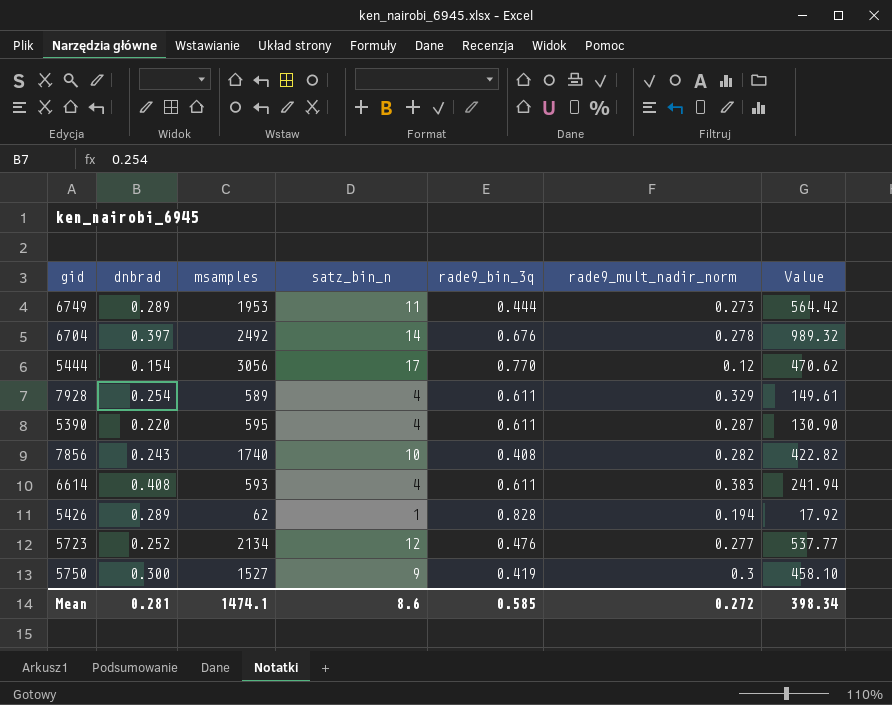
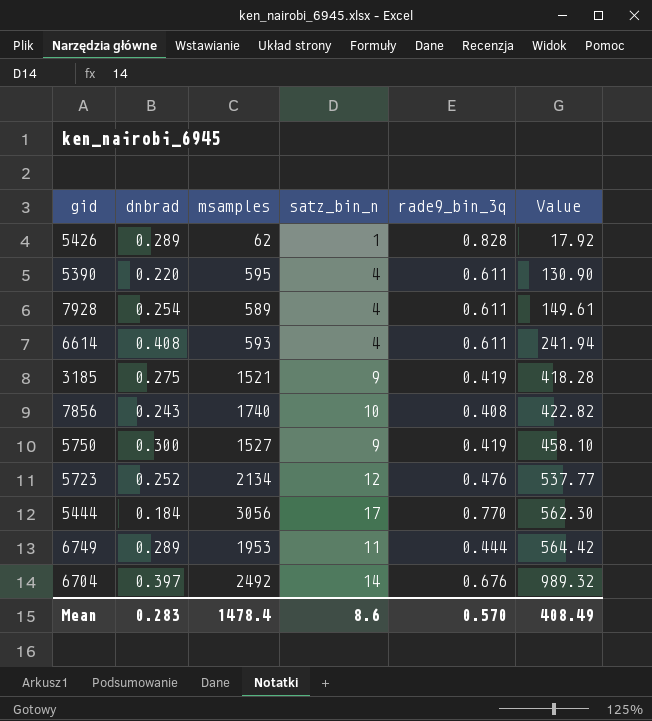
row order: none -> Value ascending
column rade9_mult_nadir_norm | position: 6 -> none
row 3185: none -> 0.275 | 1521 | 9 | 0.419 | 418.28
5444 | dnbrad: 0.154 -> 0.184
5444 | Value: 470.62 -> 562.30
Mean | dnbrad: 0.281 -> 0.283
Mean | msamples: 1474.1 -> 1478.4
Mean | rade9_bin_3q: 0.585 -> 0.570
Mean | Value: 398.34 -> 408.49

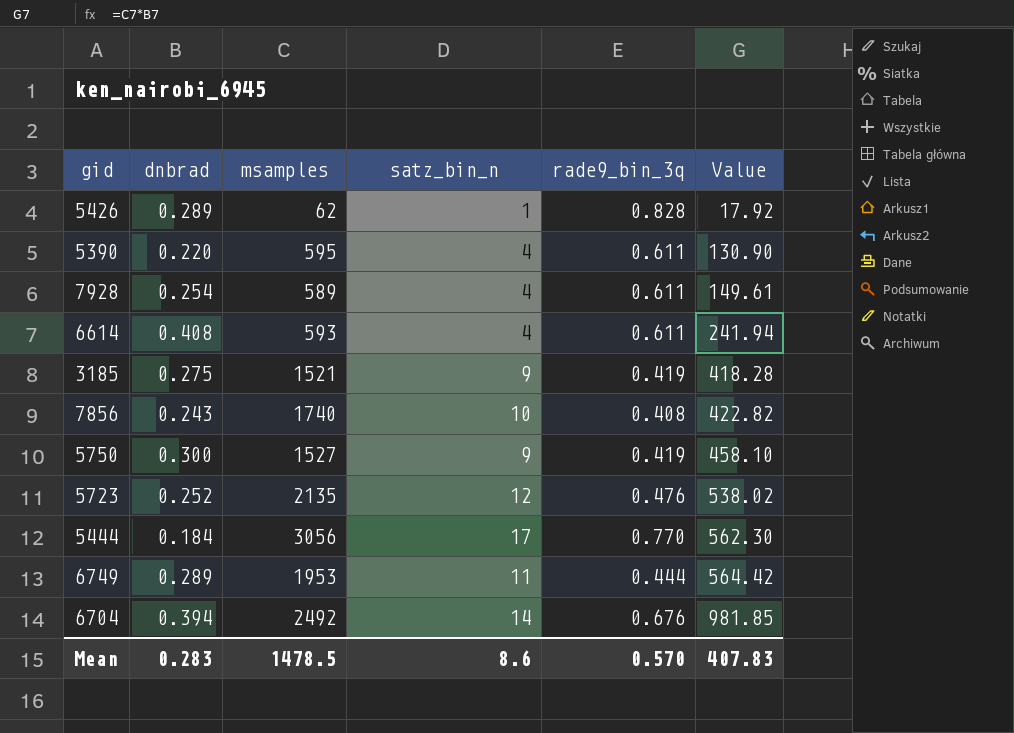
5723 | msamples: 2134 -> 2135
5723 | Value: 537.77 -> 538.02
6704 | dnbrad: 0.397 -> 0.394
6704 | Value: 989.32 -> 981.85
Mean | msamples: 1478.4 -> 1478.5
Mean | Value: 408.49 -> 407.83

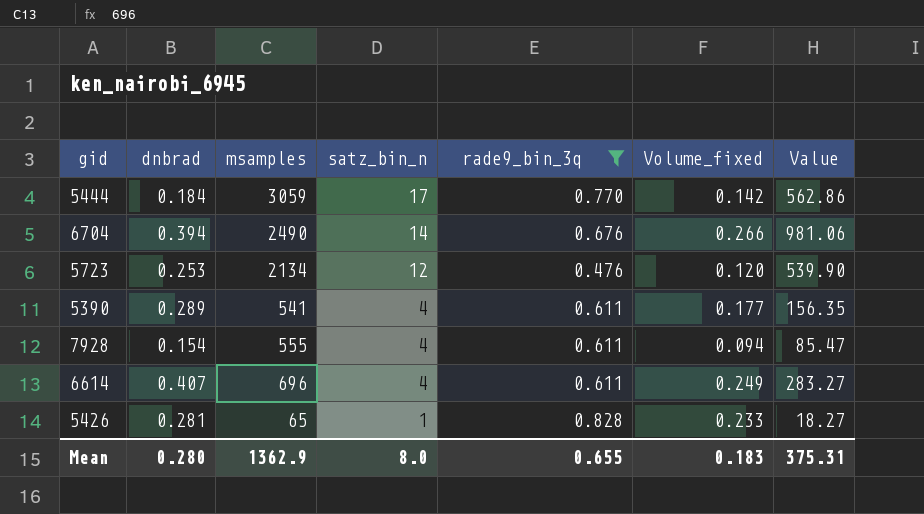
filter: none -> rade9_bin_3q >= 0.476
row order: Value ascending -> satz_bin_n descending
column Volume_fixed | formula: none -> [dnbrad] * [rade9_bin_3q]
5444 | msamples: 3056 -> 3059
5444 | Value: 562.30 -> 562.86
6704 | msamples: 2492 -> 2490
6704 | Value: 981.85 -> 981.06
5723 | dnbrad: 0.252 -> 0.253
5723 | msamples: 2135 -> 2134
5723 | Value: 538.02 -> 539.90
5390 | dnbrad: 0.220 -> 0.289
5390 | msamples: 595 -> 541
5390 | Value: 130.90 -> 156.35
7928 | dnbrad: 0.254 -> 0.154
7928 | msamples: 589 -> 555
7928 | Value: 149.61 -> 85.47
6614 | dnbrad: 0.408 -> 0.407
6614 | msamples: 593 -> 696
6614 | Value: 241.94 -> 283.27
5426 | dnbrad: 0.289 -> 0.281
5426 | msamples: 62 -> 65
5426 | Value: 17.92 -> 18.27
Mean | dnbrad: 0.283 -> 0.280
Mean | msamples: 1478.5 -> 1362.9
Mean | satz_bin_n: 8.6 -> 8.0
Mean | rade9_bin_3q: 0.570 -> 0.655
Mean | Value: 407.83 -> 375.31

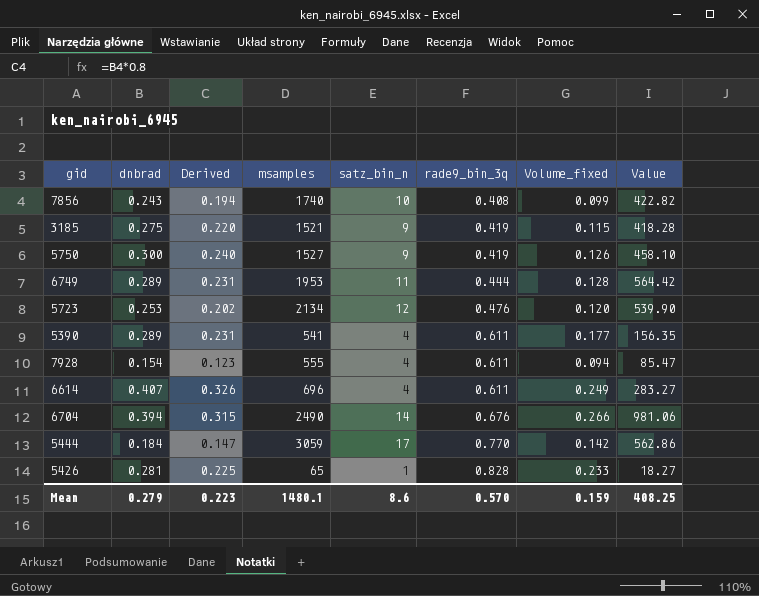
filter: rade9_bin_3q >= 0.476 -> none
row order: satz_bin_n descending -> rade9_bin_3q ascending
column Derived | formula: none -> [dnbrad] * 0.8
Mean | dnbrad: 0.280 -> 0.279
Mean | msamples: 1362.9 -> 1480.1
Mean | satz_bin_n: 8.0 -> 8.6
Mean | rade9_bin_3q: 0.655 -> 0.570
Mean | Volume_fixed: 0.183 -> 0.159
Mean | Value: 375.31 -> 408.25

